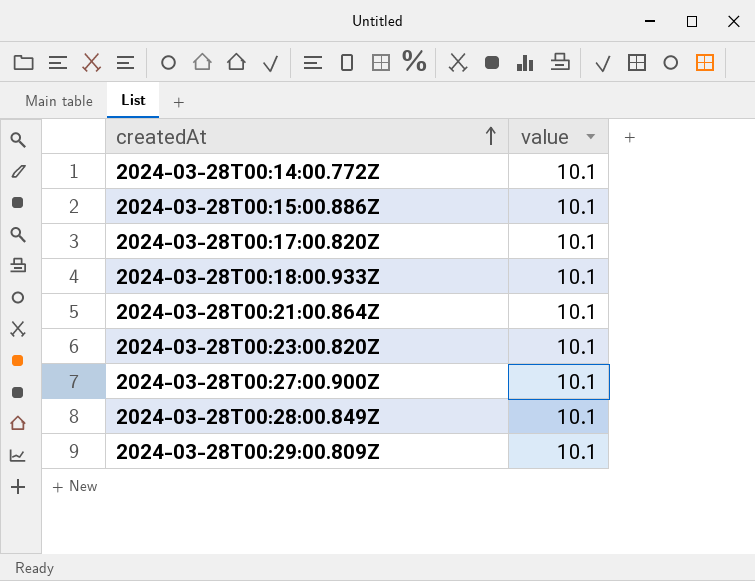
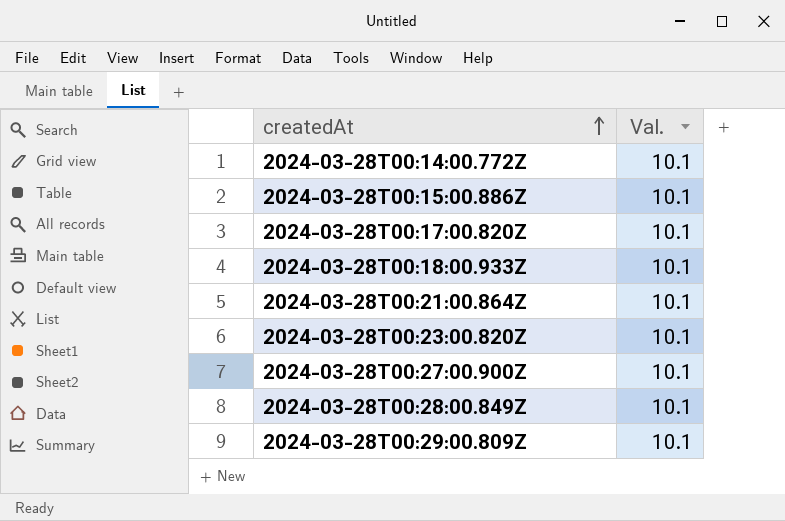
column name: value -> Val.

